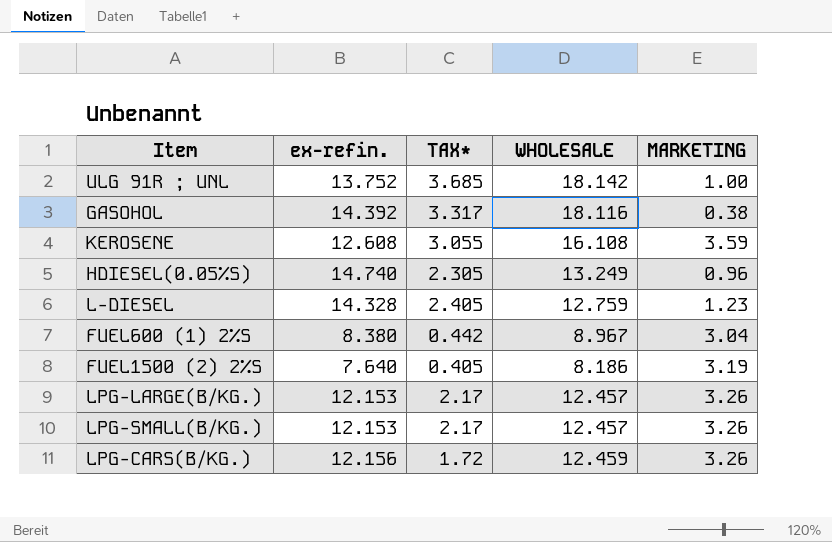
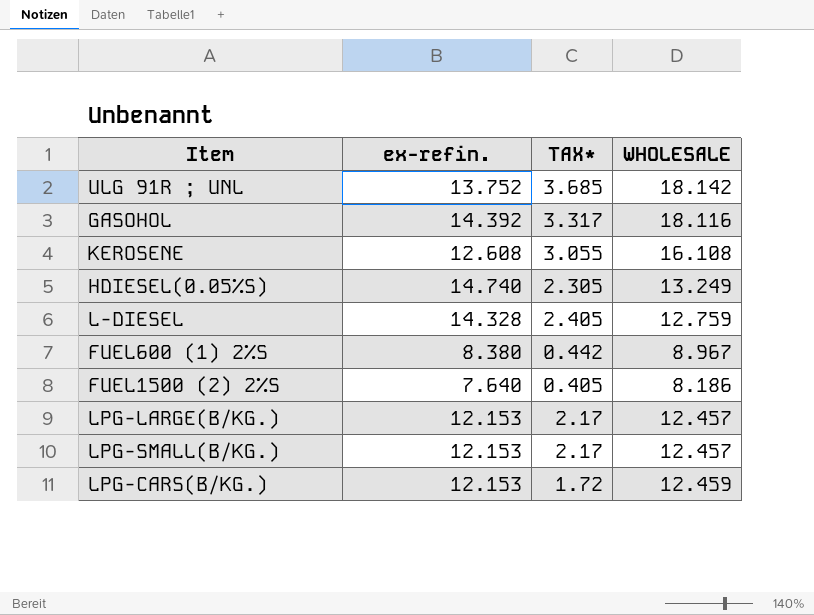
column MARKETING | position: 5 -> none
LPG-CARS(B/KG.) | ex-refin.: 12.156 -> 12.153

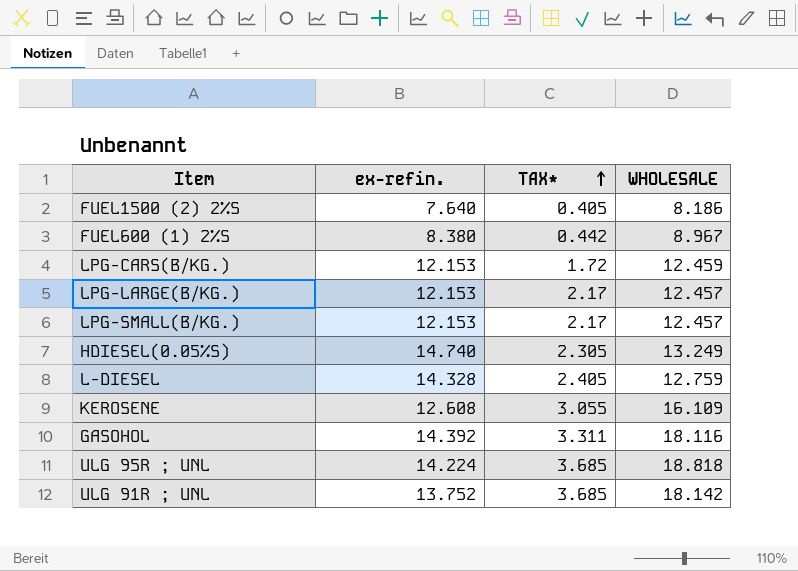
row order: none -> TAX* ascending
KEROSENE | WHOLESALE: 16.108 -> 16.109
GASOHOL | TAX*: 3.317 -> 3.311
row ULG 95R ; UNL: none -> 14.224 | 3.685 | 18.818

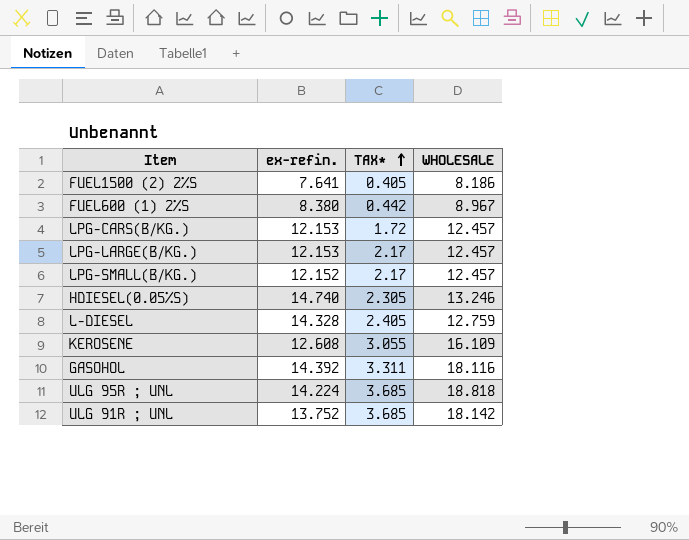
FUEL1500 (2) 2%S | ex-refin.: 7.640 -> 7.641
LPG-CARS(B/KG.) | WHOLESALE: 12.459 -> 12.457
LPG-SMALL(B/KG.) | ex-refin.: 12.153 -> 12.152
HDIESEL(0.05%S) | WHOLESALE: 13.249 -> 13.246

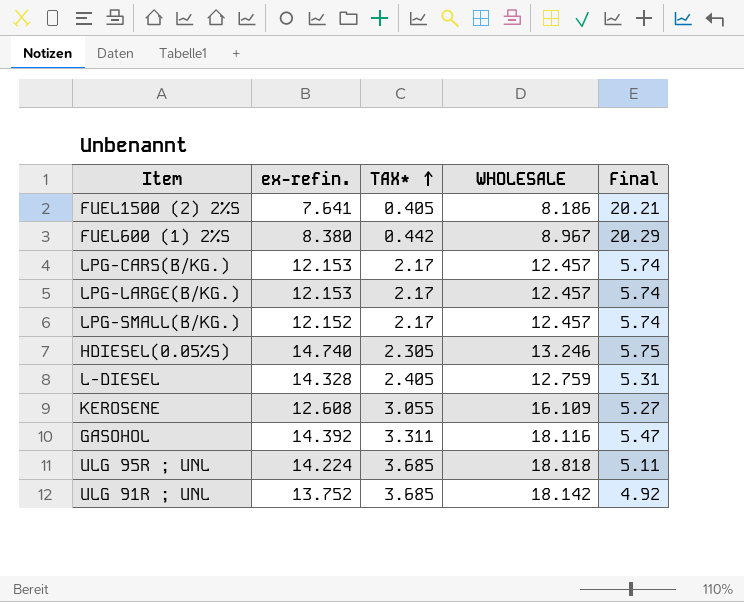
column Final | formula: none -> [WHOLESALE] / [TAX*]
LPG-CARS(B/KG.) | TAX*: 1.72 -> 2.17

